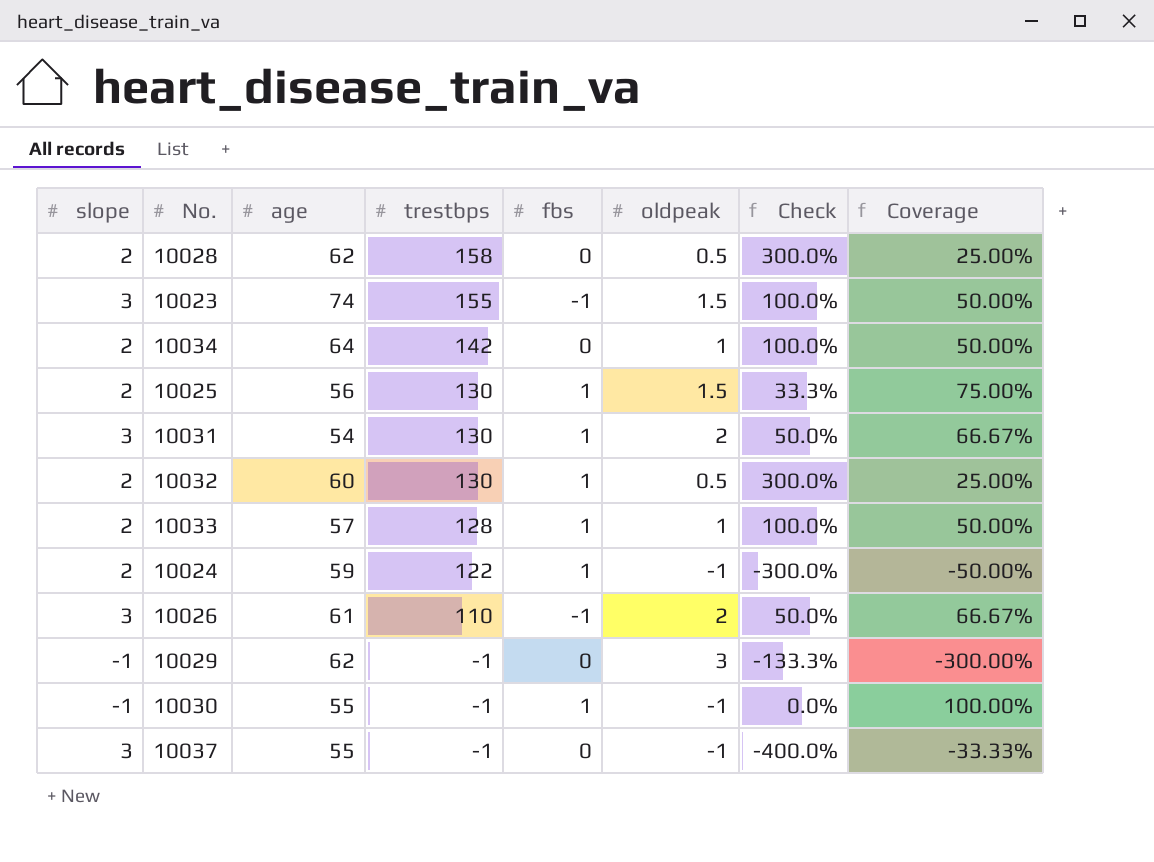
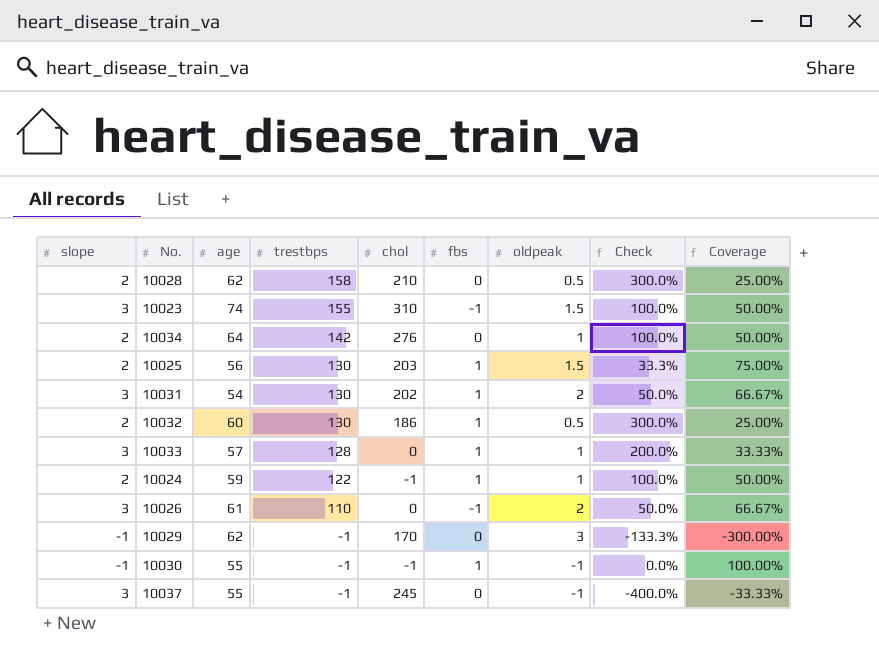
column chol | position: none -> 5
10033 | slope: 2 -> 3
10033 | Check: 100.0% -> 200.0%
10033 | Coverage: 50.00% -> 33.33%
10024 | oldpeak: -1 -> 1
10024 | Check: -300.0% -> 100.0%
10024 | Coverage: -50.00% -> 50.00%

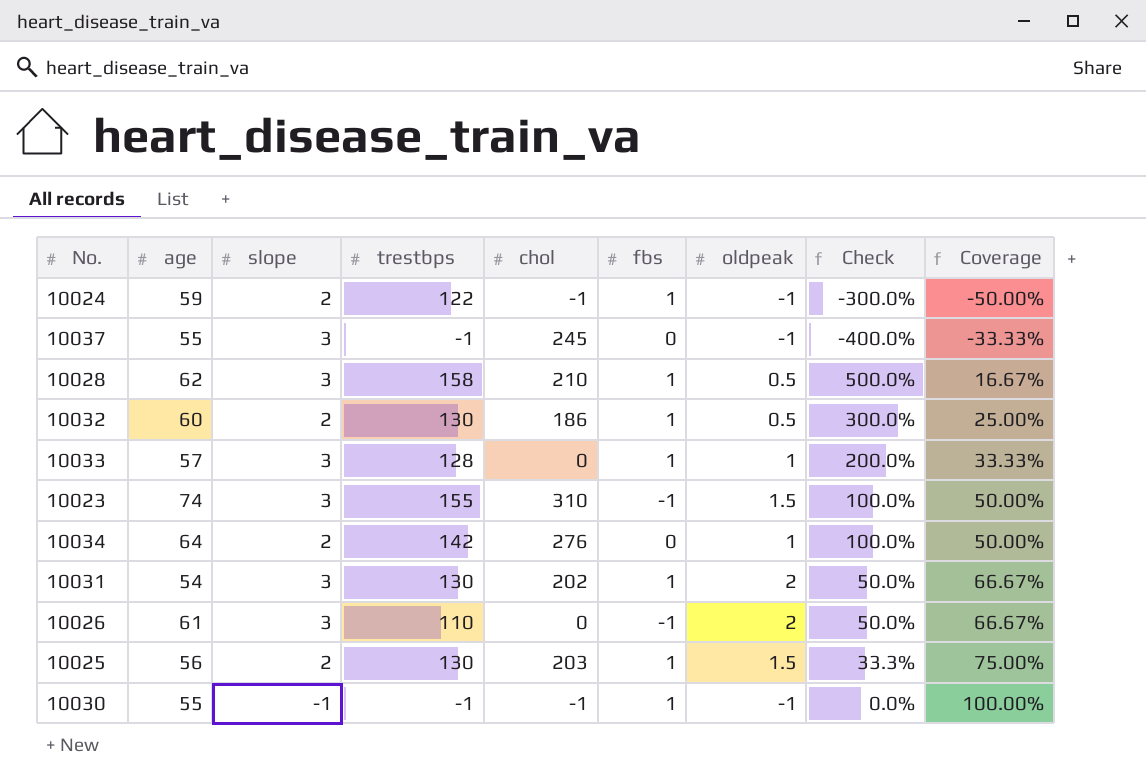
row order: trestbps descending -> Coverage ascending
column slope | position: 1 -> 3
row 10029: -1 | 62 | -1 | 170 | 0 | 3 | -133.3% | -300.00% -> none
10024 | oldpeak: 1 -> -1
10024 | Check: 100.0% -> -300.0%
10024 | Coverage: 50.00% -> -50.00%
10028 | slope: 2 -> 3
10028 | fbs: 0 -> 1
10028 | Check: 300.0% -> 500.0%
10028 | Coverage: 25.00% -> 16.67%

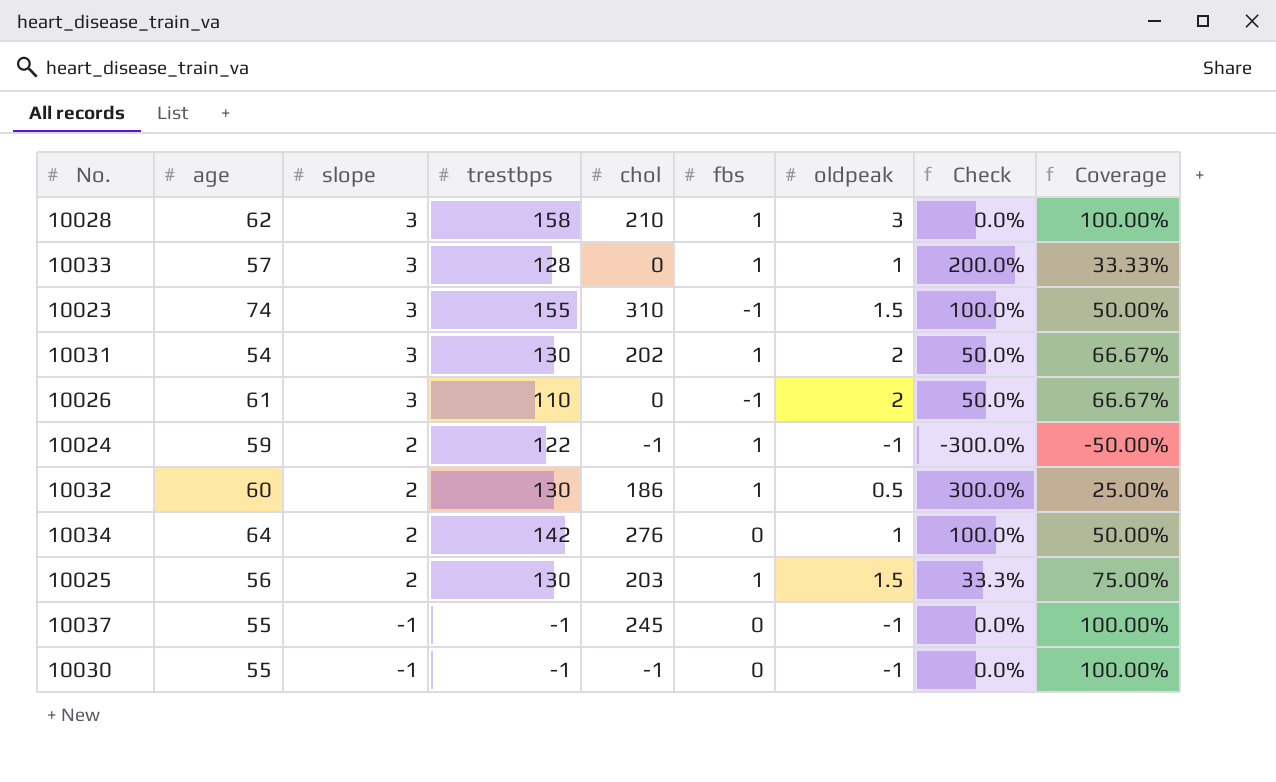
row order: Coverage ascending -> slope descending
10028 | oldpeak: 0.5 -> 3
10028 | Check: 500.0% -> 0.0%
10028 | Coverage: 16.67% -> 100.00%
10037 | slope: 3 -> -1
10037 | Check: -400.0% -> 0.0%
10037 | Coverage: -33.33% -> 100.00%
10030 | fbs: 1 -> 0

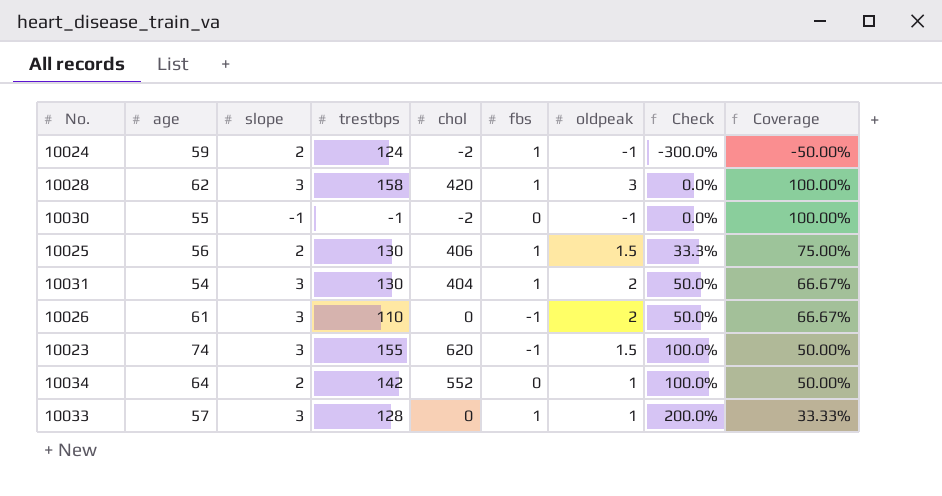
row order: slope descending -> Check ascending
row 10032: 60 | 2 | 130 | 186 | 1 | 0.5 | 300.0% | 25.00% -> none
row 10037: 55 | -1 | -1 | 245 | 0 | -1 | 0.0% | 100.00% -> none
10024 | trestbps: 122 -> 124
10024 | chol: -1 -> -2
10028 | chol: 210 -> 420
10030 | chol: -1 -> -2
10025 | chol: 203 -> 406
10031 | chol: 202 -> 404
10023 | chol: 310 -> 620
10034 | chol: 276 -> 552

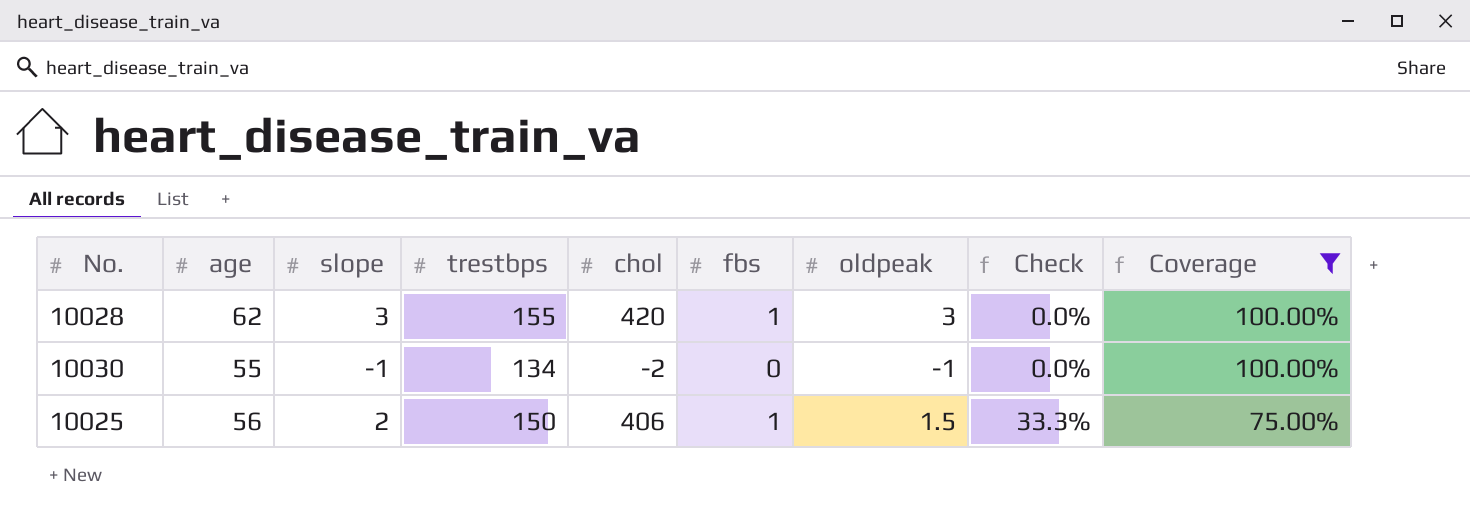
filter: none -> Coverage >= 75.00%
10028 | trestbps: 158 -> 155
10030 | trestbps: -1 -> 134
10025 | trestbps: 130 -> 150

